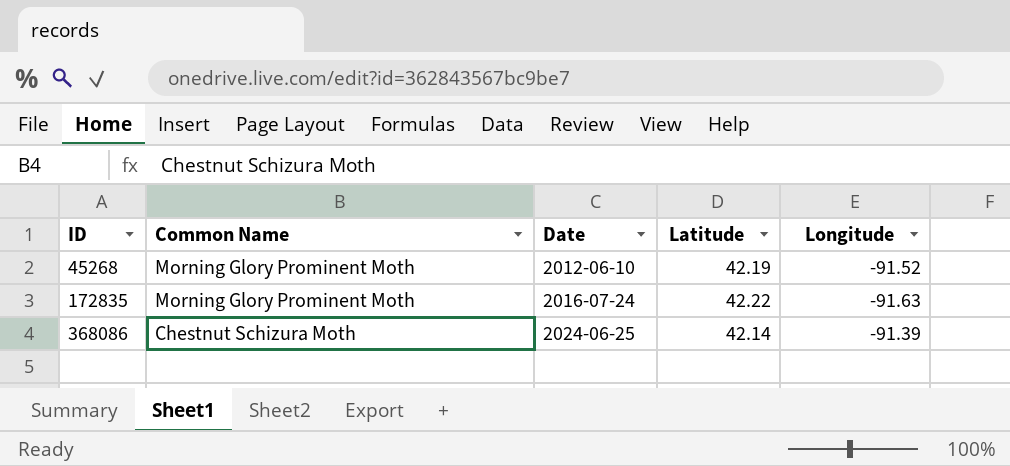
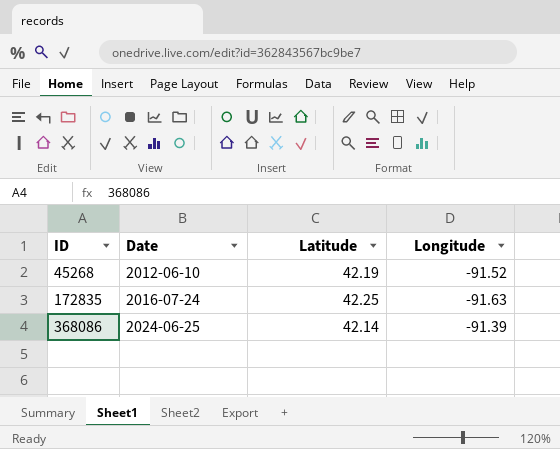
column Common Name | position: 2 -> none
172835 | Latitude: 42.22 -> 42.25

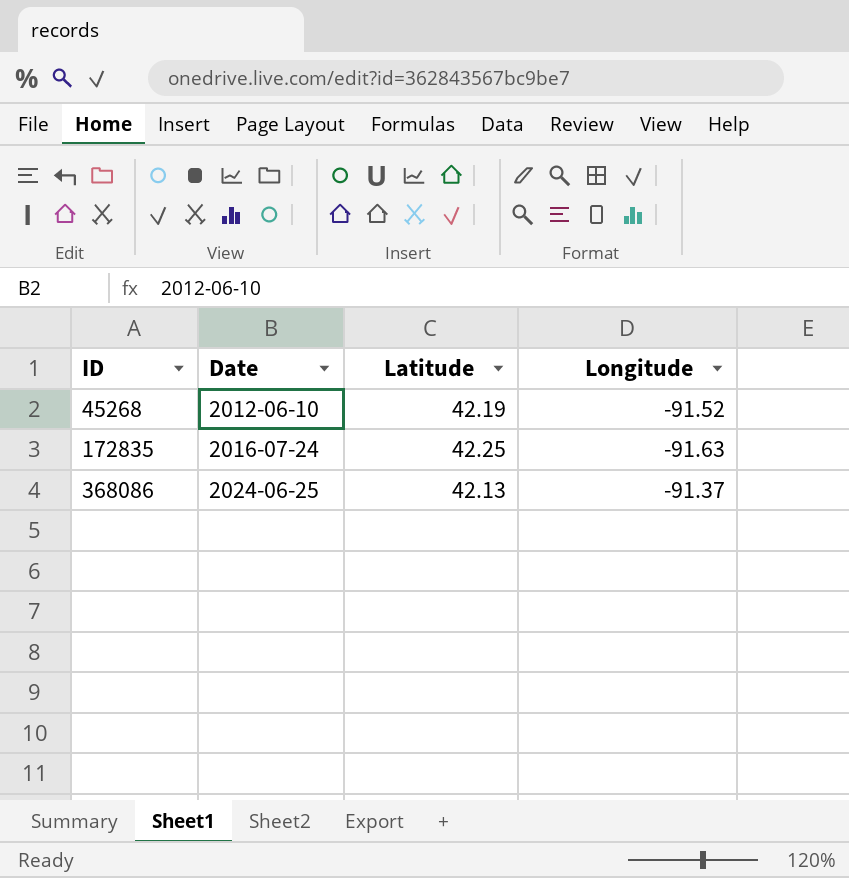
368086 | Latitude: 42.14 -> 42.13
368086 | Longitude: -91.39 -> -91.37

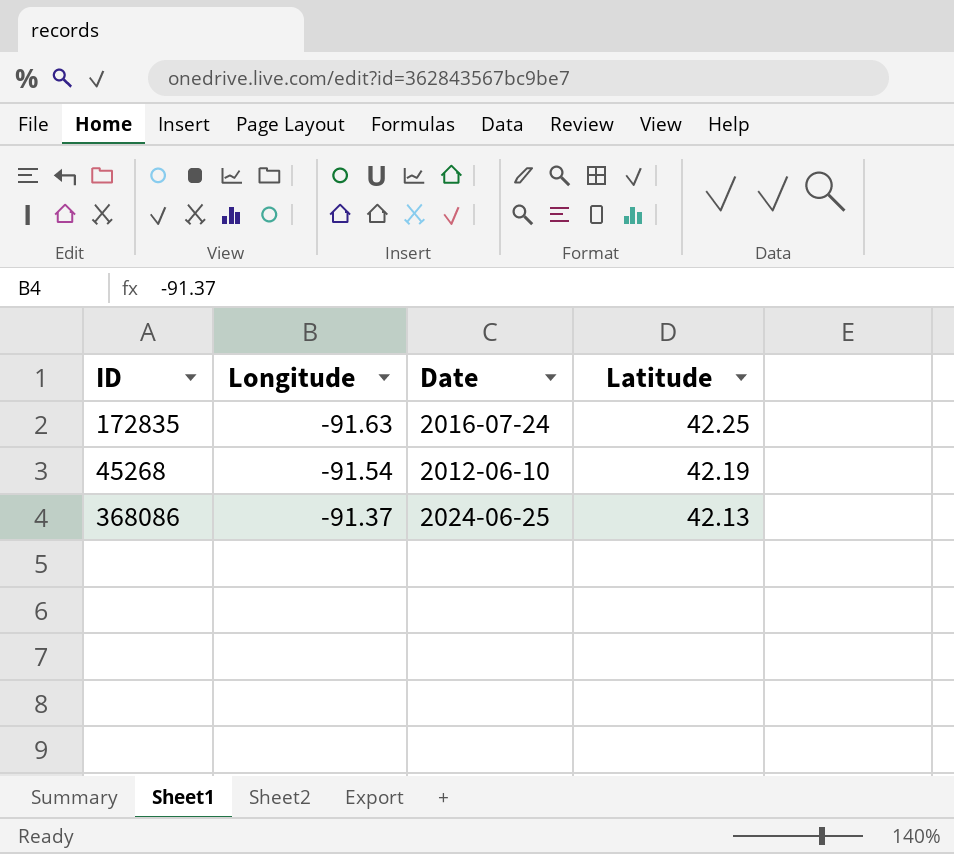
row order: ID ascending -> Longitude ascending
column Longitude | position: 4 -> 2
45268 | Longitude: -91.52 -> -91.54

